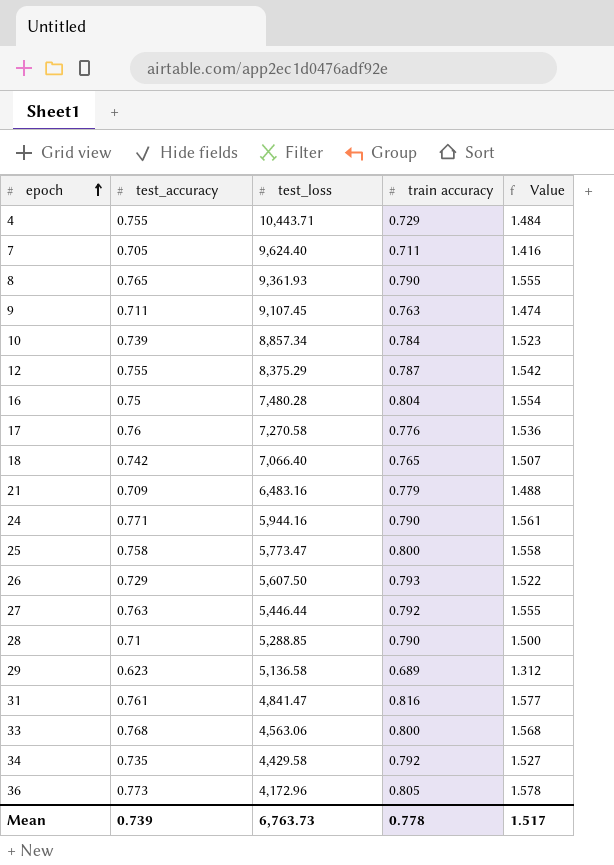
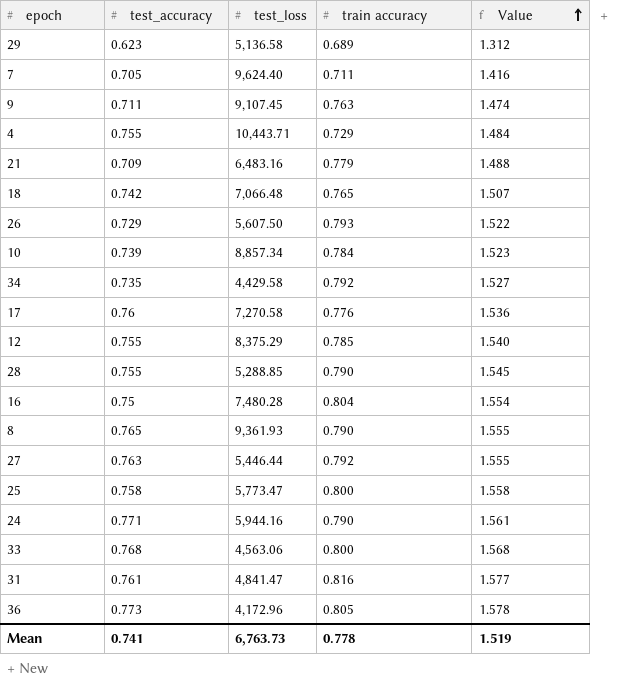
row order: epoch ascending -> Value ascending
18 | test_loss: 7,066.40 -> 7,066.48
12 | train accuracy: 0.787 -> 0.785
12 | Value: 1.542 -> 1.540
28 | test_accuracy: 0.71 -> 0.755
28 | Value: 1.500 -> 1.545
Mean | test_accuracy: 0.739 -> 0.741
Mean | Value: 1.517 -> 1.519

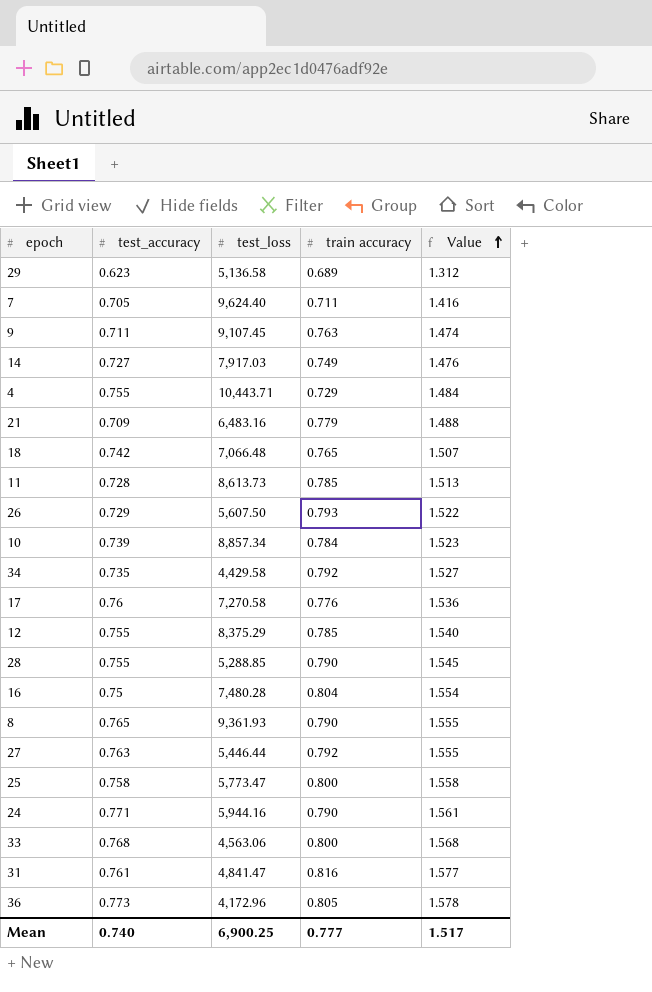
row 14: none -> 0.727 | 7,917.03 | 0.749 | 1.476
row 11: none -> 0.728 | 8,613.73 | 0.785 | 1.513
Mean | test_accuracy: 0.741 -> 0.740
Mean | test_loss: 6,763.73 -> 6,900.25
Mean | train accuracy: 0.778 -> 0.777
Mean | Value: 1.519 -> 1.517

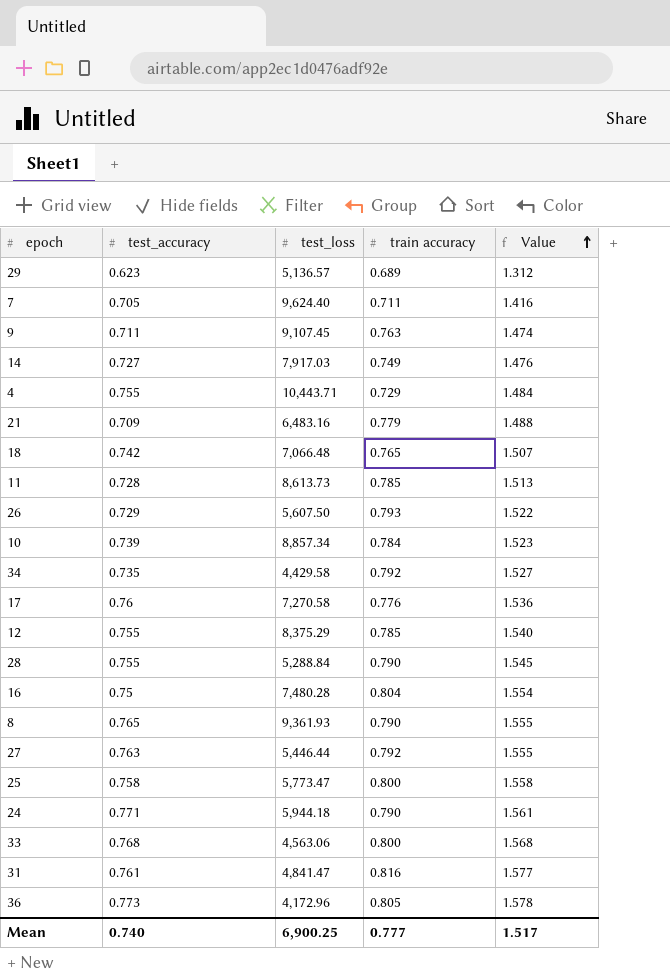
29 | test_loss: 5,136.58 -> 5,136.57
28 | test_loss: 5,288.85 -> 5,288.84
24 | test_loss: 5,944.16 -> 5,944.18

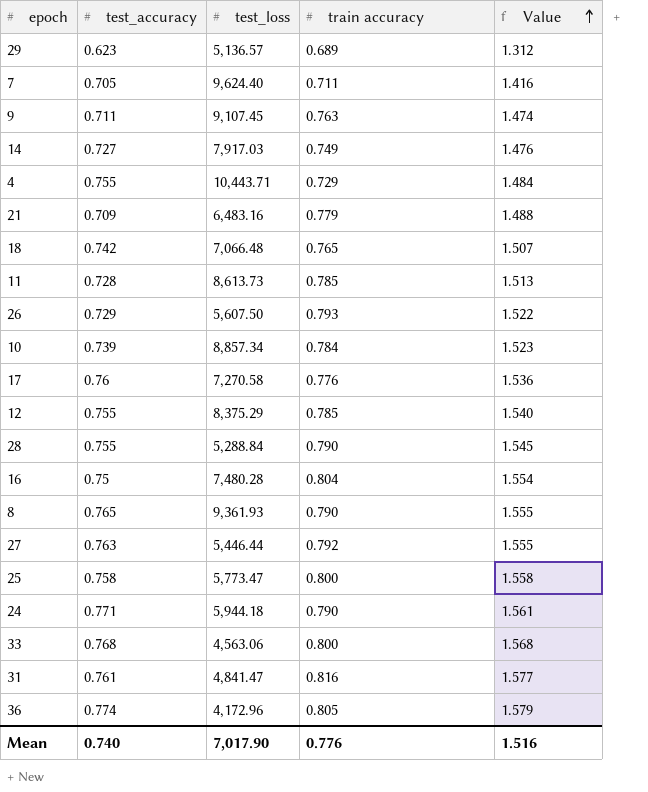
row 34: 0.735 | 4,429.58 | 0.792 | 1.527 -> none
36 | test_accuracy: 0.773 -> 0.774
36 | Value: 1.578 -> 1.579
Mean | test_loss: 6,900.25 -> 7,017.90
Mean | train accuracy: 0.777 -> 0.776
Mean | Value: 1.517 -> 1.516

